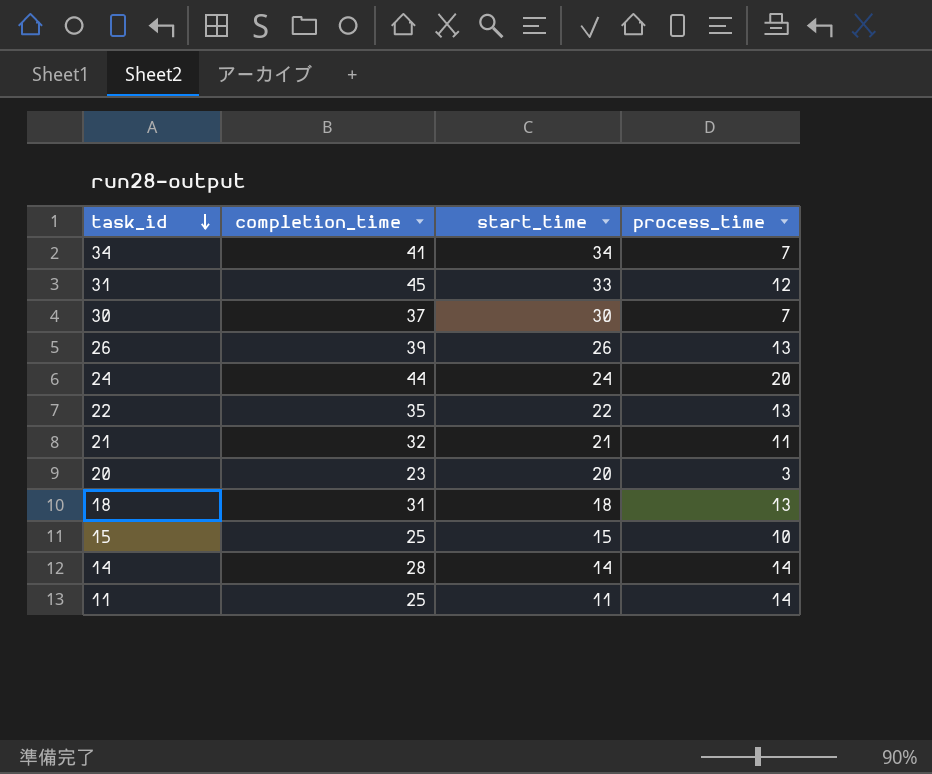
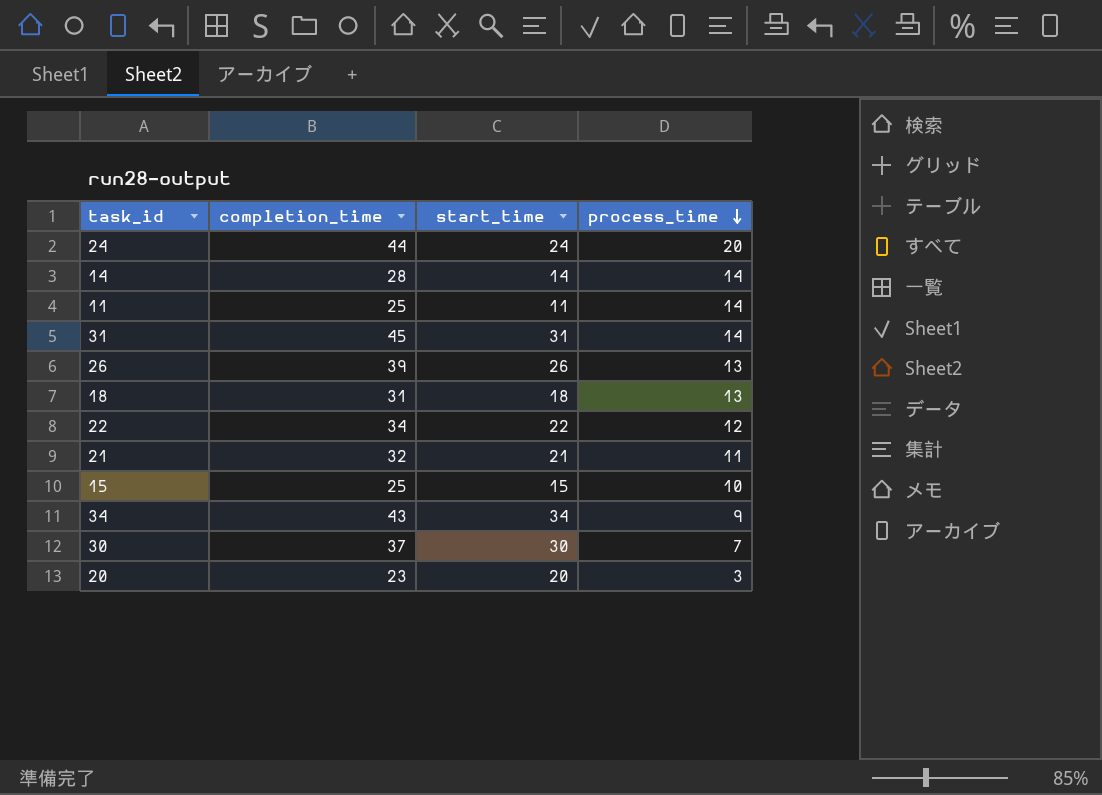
row order: task_id descending -> process_time descending
31 | start_time: 33 -> 31
31 | process_time: 12 -> 14
22 | completion_time: 35 -> 34
22 | process_time: 13 -> 12
34 | completion_time: 41 -> 43
34 | process_time: 7 -> 9

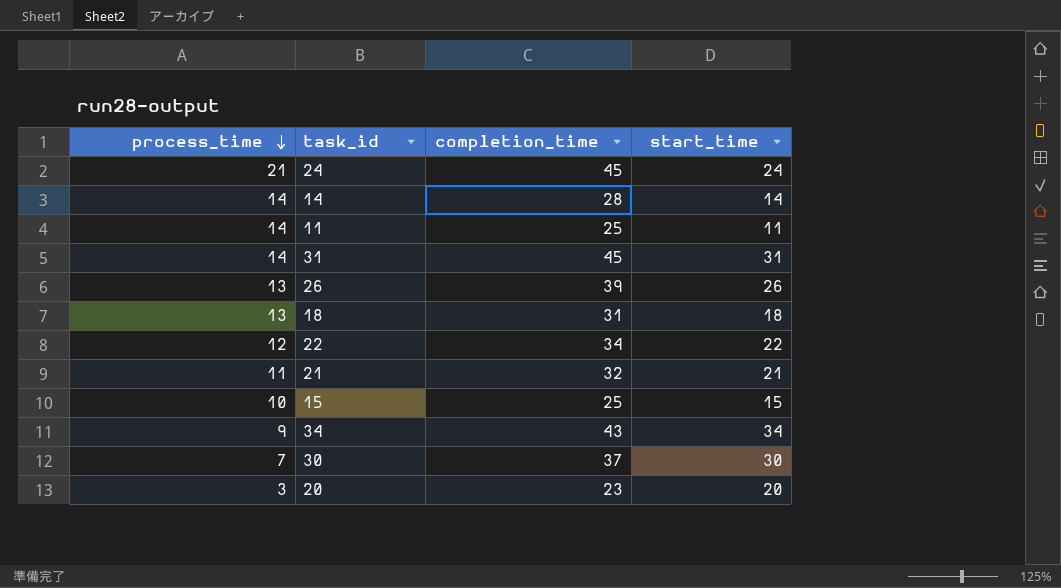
column process_time | position: 4 -> 1
24 | process_time: 20 -> 21
24 | completion_time: 44 -> 45

